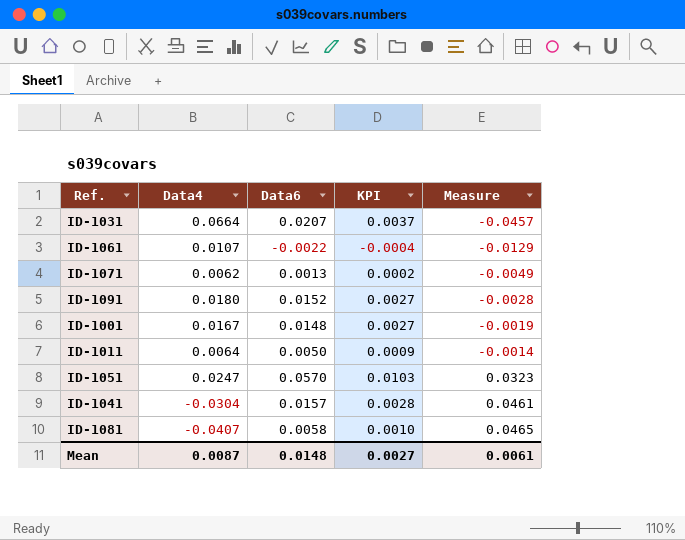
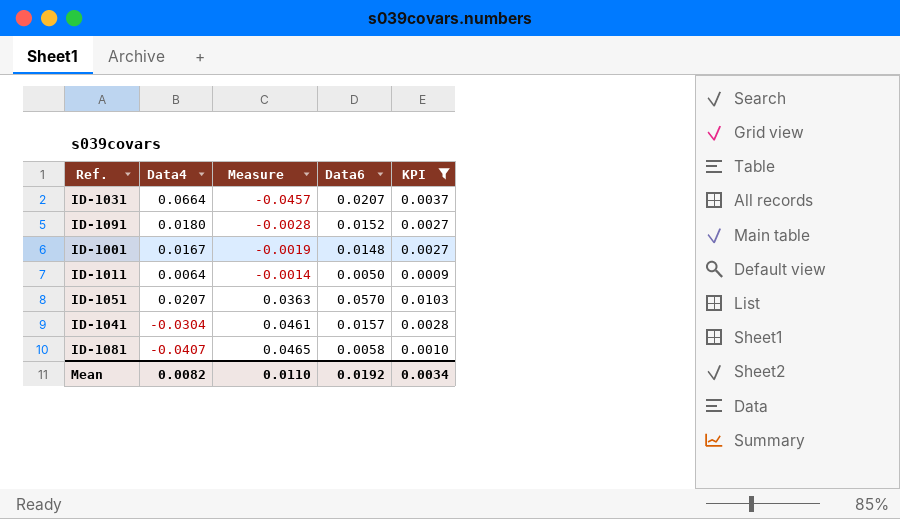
filter: none -> KPI >= 0.0009
column Measure | position: 5 -> 3
ID-1051 | Data4: 0.0247 -> 0.0207
ID-1051 | Measure: 0.0323 -> 0.0363
Mean | Data4: 0.0087 -> 0.0082
Mean | Measure: 0.0061 -> 0.0110
Mean | Data6: 0.0148 -> 0.0192
Mean | KPI: 0.0027 -> 0.0034

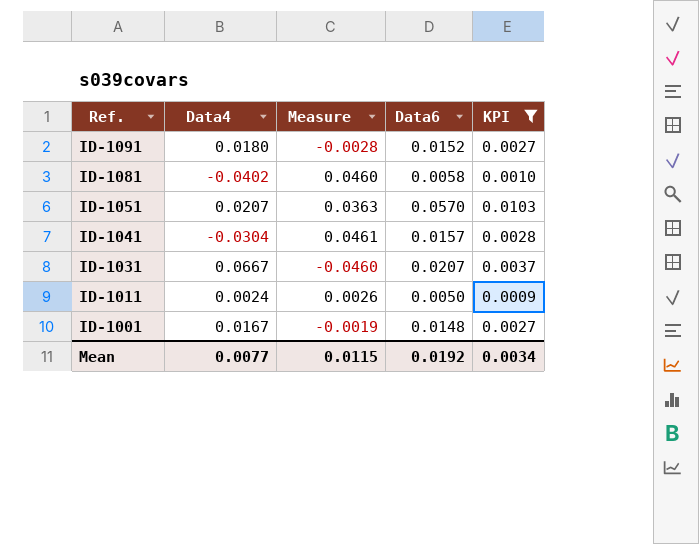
row order: Measure ascending -> Ref. descending
ID-1081 | Data4: -0.0407 -> -0.0402
ID-1081 | Measure: 0.0465 -> 0.0460
ID-1031 | Data4: 0.0664 -> 0.0667
ID-1031 | Measure: -0.0457 -> -0.0460
ID-1011 | Data4: 0.0064 -> 0.0024
ID-1011 | Measure: -0.0014 -> 0.0026
Mean | Data4: 0.0082 -> 0.0077
Mean | Measure: 0.0110 -> 0.0115

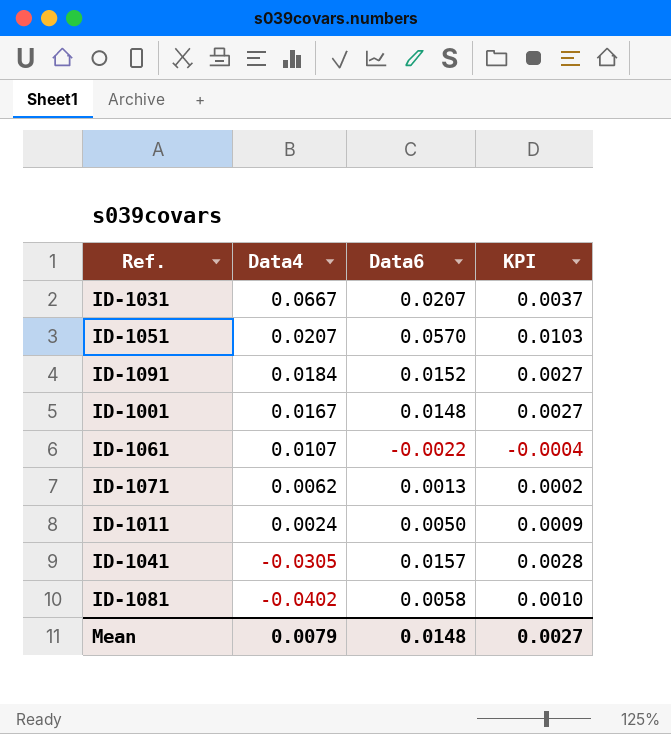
filter: KPI >= 0.0009 -> none
row order: Ref. descending -> Data4 descending
column Measure | formula: [Data6] - [Data4] -> none
ID-1091 | Data4: 0.0180 -> 0.0184
ID-1041 | Data4: -0.0304 -> -0.0305
Mean | Data4: 0.0077 -> 0.0079
Mean | Data6: 0.0192 -> 0.0148
Mean | KPI: 0.0034 -> 0.0027

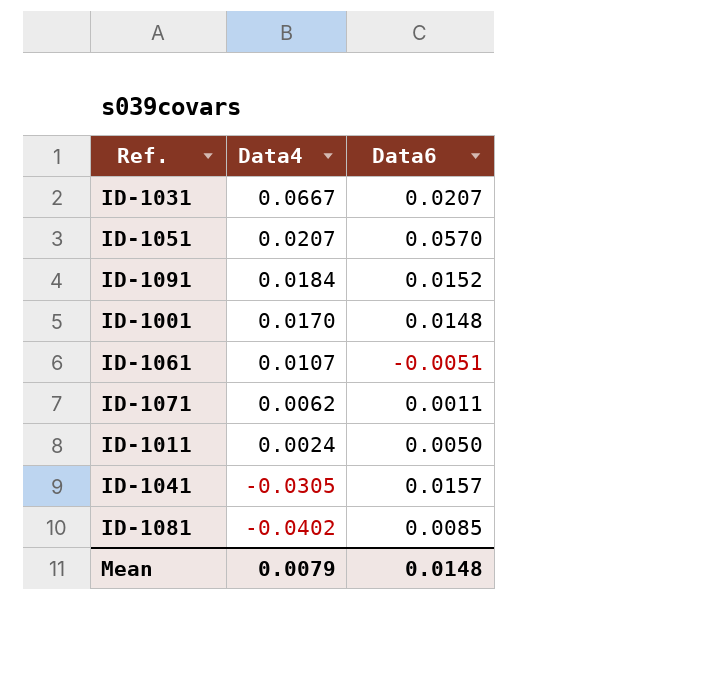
column KPI | formula: [Data6] * 0.18 -> none
ID-1001 | Data4: 0.0167 -> 0.0170
ID-1061 | Data6: -0.0022 -> -0.0051
ID-1071 | Data6: 0.0013 -> 0.0011
ID-1081 | Data6: 0.0058 -> 0.0085

